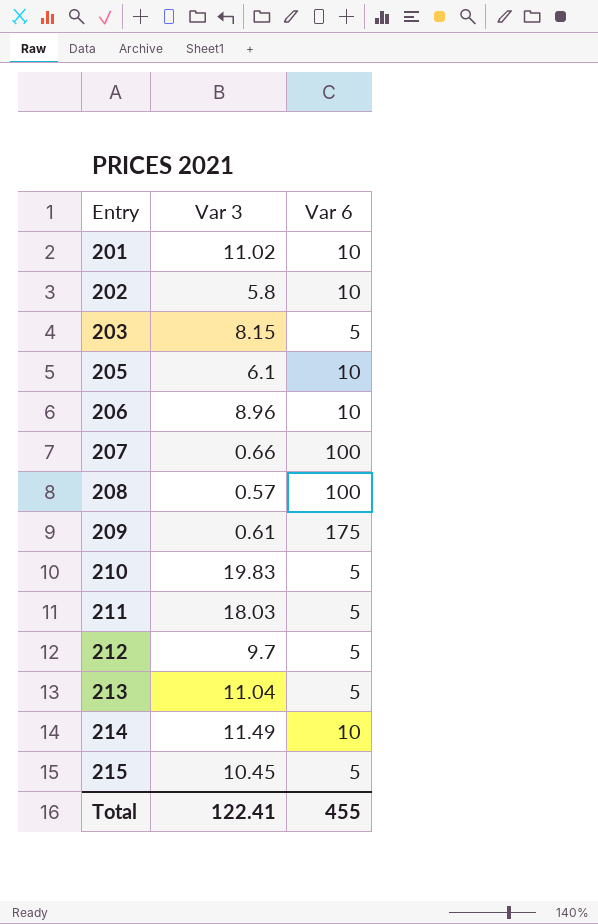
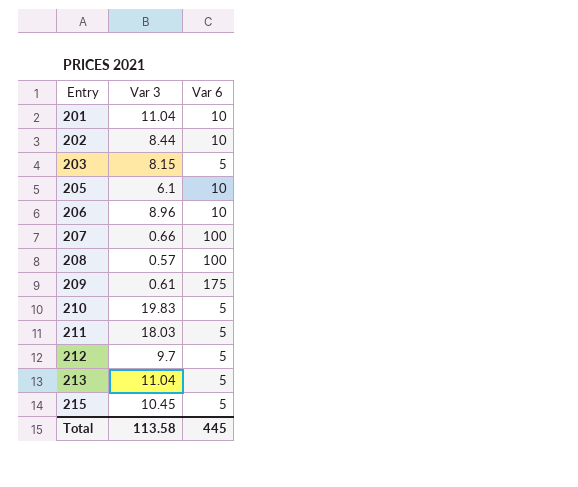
row 214: 11.49 | 10 -> none
201 | Var 3: 11.02 -> 11.04
202 | Var 3: 5.8 -> 8.44
Total | Var 3: 122.41 -> 113.58
Total | Var 6: 455 -> 445

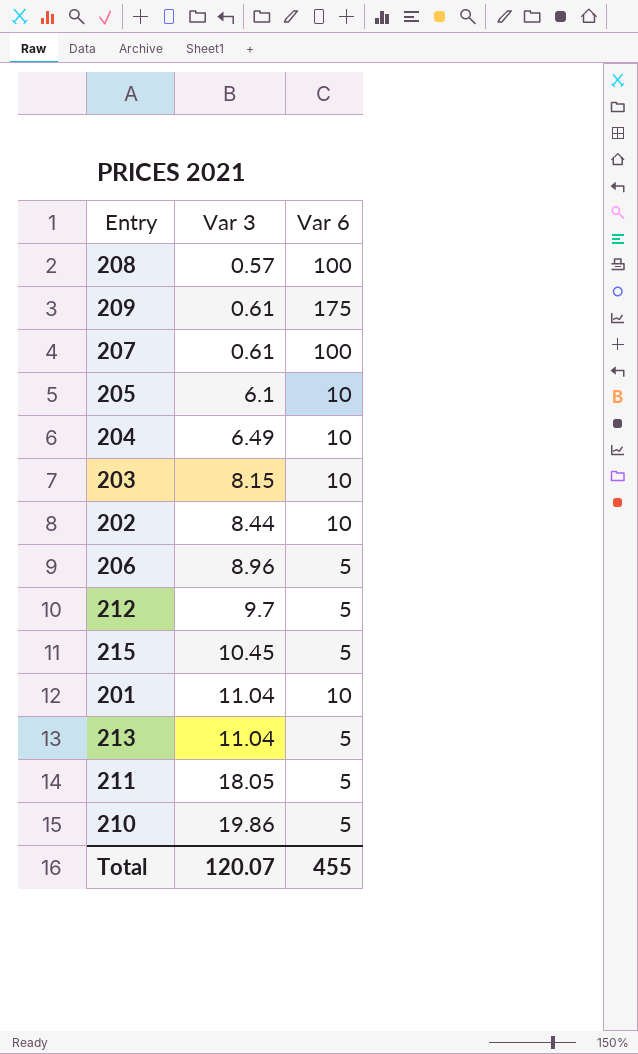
row order: Entry ascending -> Var 3 ascending
207 | Var 3: 0.66 -> 0.61
row 204: none -> 6.49 | 10
203 | Var 6: 5 -> 10
206 | Var 6: 10 -> 5
211 | Var 3: 18.03 -> 18.05
210 | Var 3: 19.83 -> 19.86
Total | Var 3: 113.58 -> 120.07
Total | Var 6: 445 -> 455

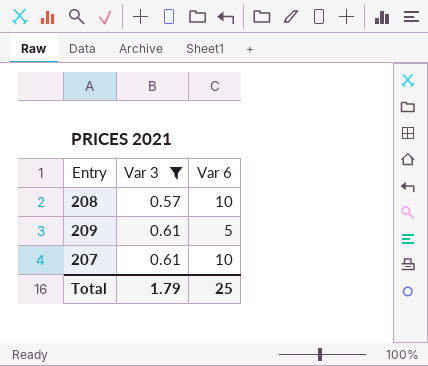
filter: none -> Var 3 <= 0.61
208 | Var 6: 100 -> 10
209 | Var 6: 175 -> 5
207 | Var 6: 100 -> 10
Total | Var 3: 120.07 -> 1.79
Total | Var 6: 455 -> 25

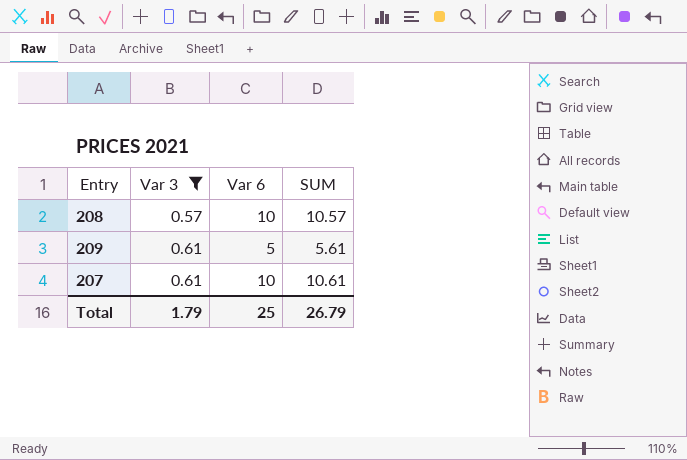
column SUM | formula: none -> [Var 3] + [Var 6]

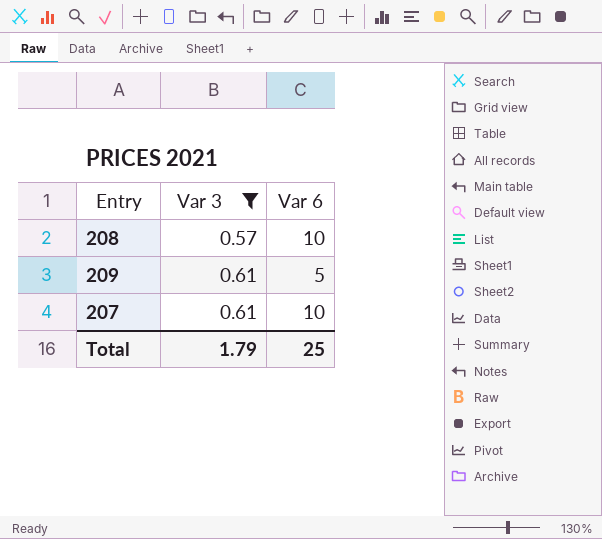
column SUM | formula: [Var 3] + [Var 6] -> none

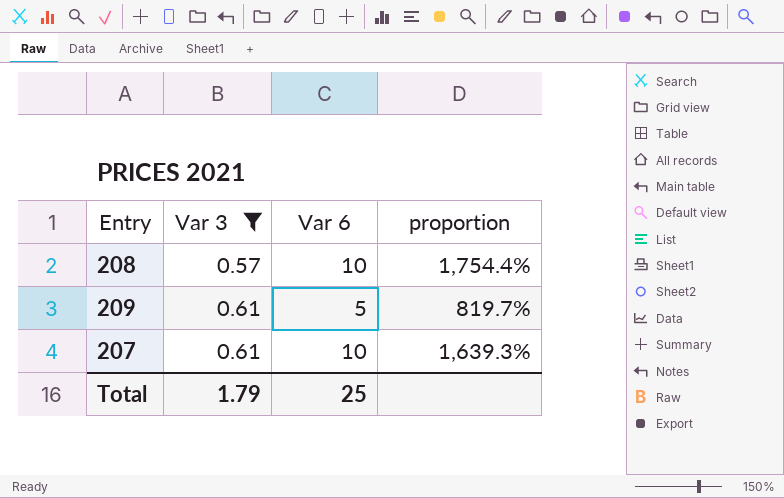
column proportion | formula: none -> [Var 6] / [Var 3]

